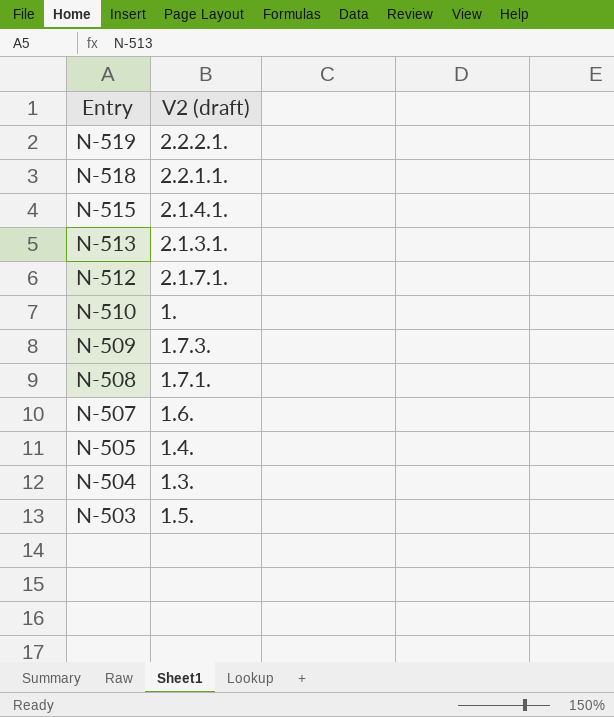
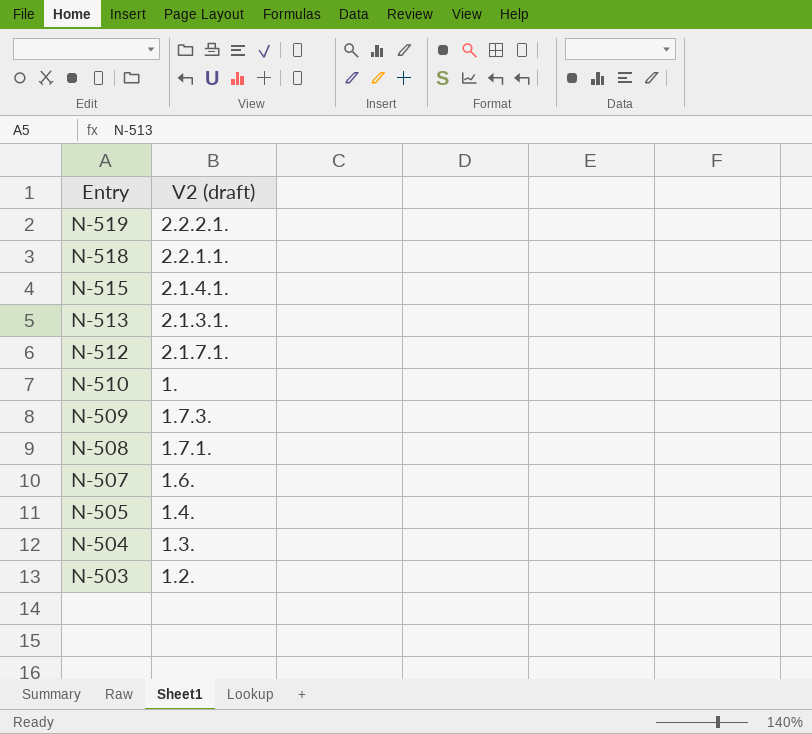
N-503 | V2 (draft): 1.5. -> 1.2.

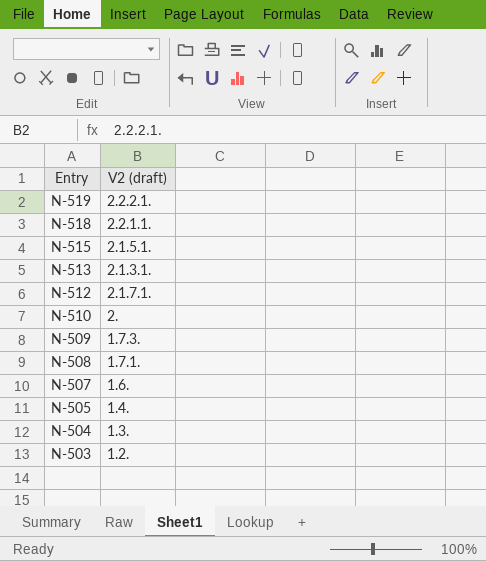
N-515 | V2 (draft): 2.1.4.1. -> 2.1.5.1.
N-510 | V2 (draft): 1. -> 2.

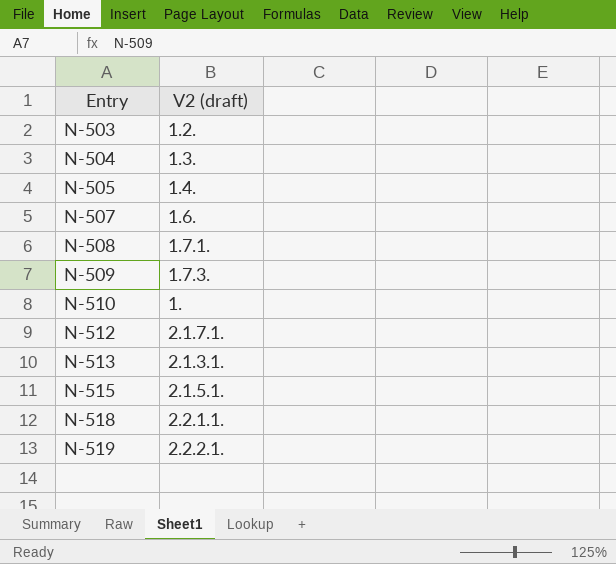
row order: Entry descending -> Entry ascending
N-510 | V2 (draft): 2. -> 1.

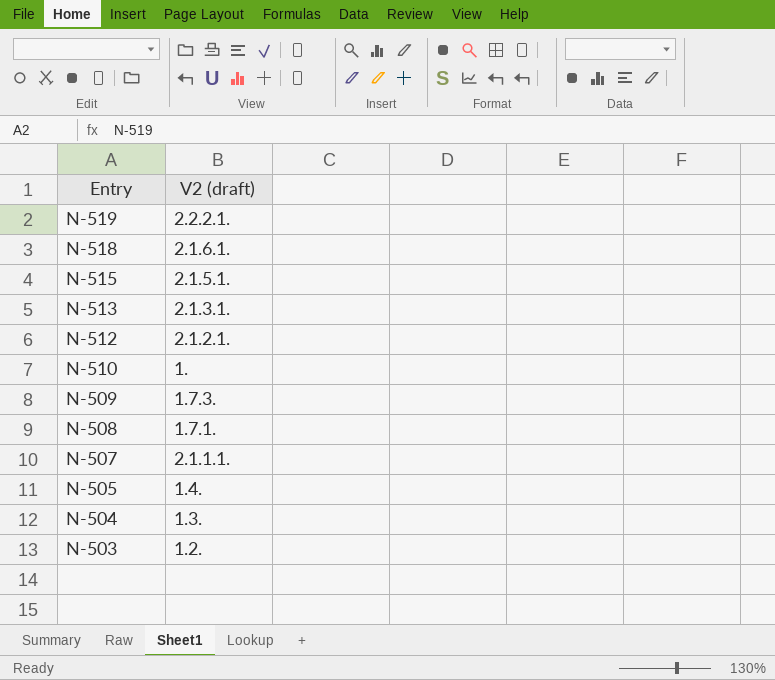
row order: Entry ascending -> Entry descending
N-518 | V2 (draft): 2.2.1.1. -> 2.1.6.1.
N-512 | V2 (draft): 2.1.7.1. -> 2.1.2.1.
N-507 | V2 (draft): 1.6. -> 2.1.1.1.

